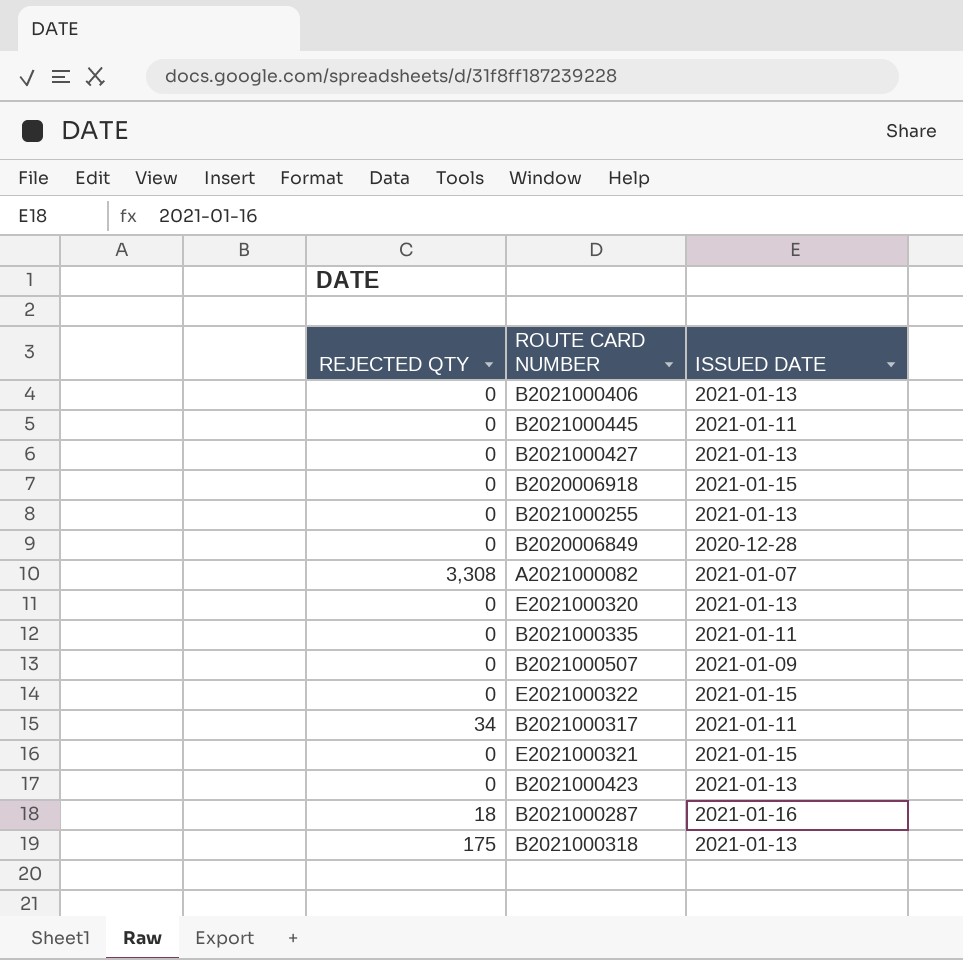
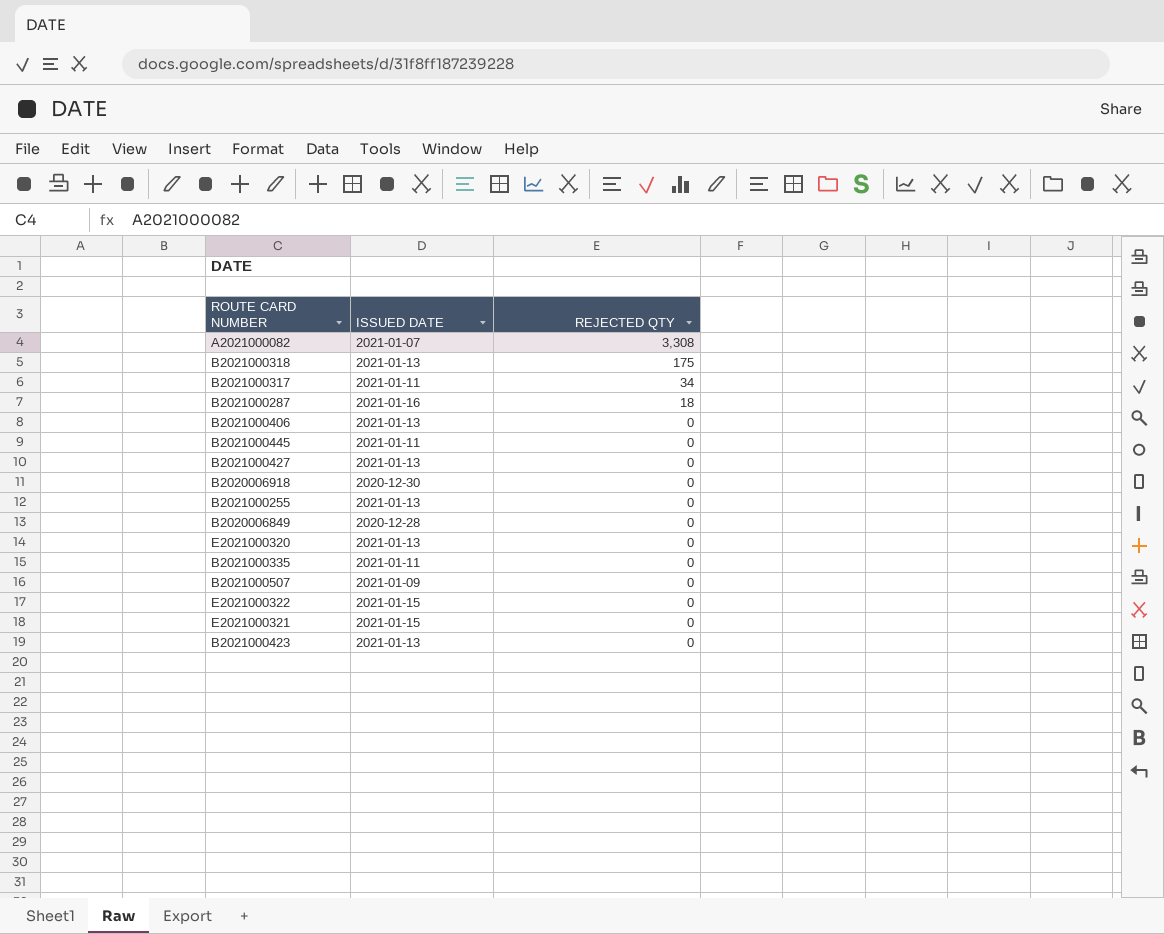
row order: none -> REJECTED QTY descending
column REJECTED QTY | position: 1 -> 3
B2020006918 | ISSUED DATE: 2021-01-15 -> 2020-12-30

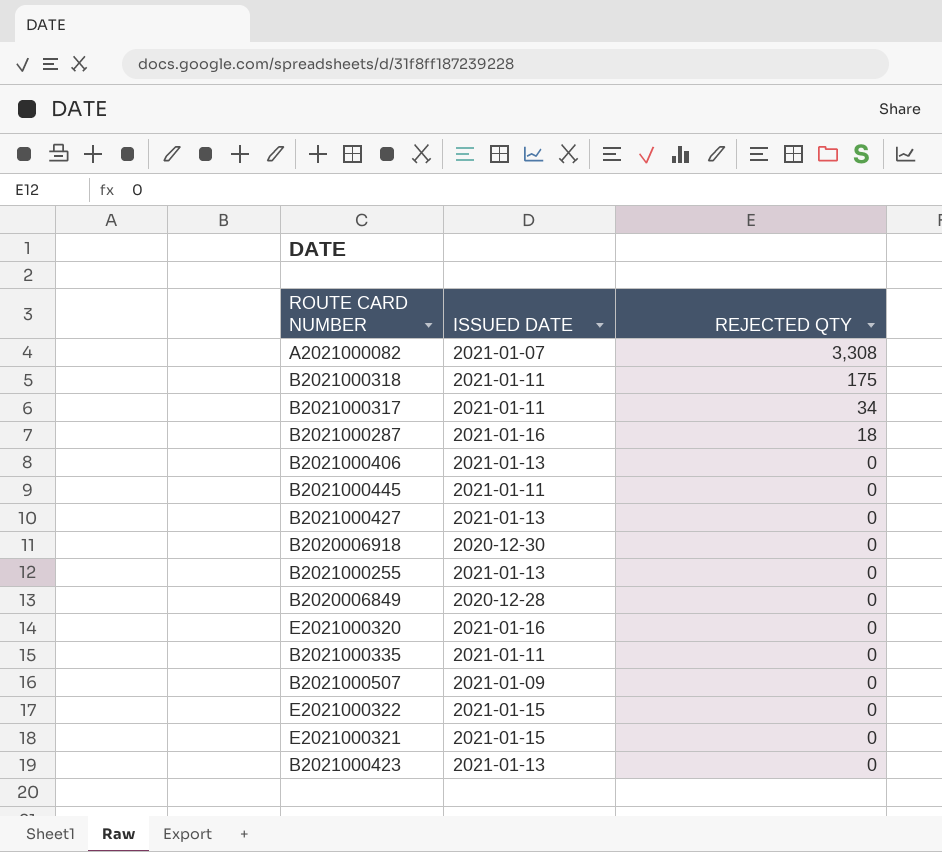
B2021000318 | ISSUED DATE: 2021-01-13 -> 2021-01-11
E2021000320 | ISSUED DATE: 2021-01-13 -> 2021-01-16

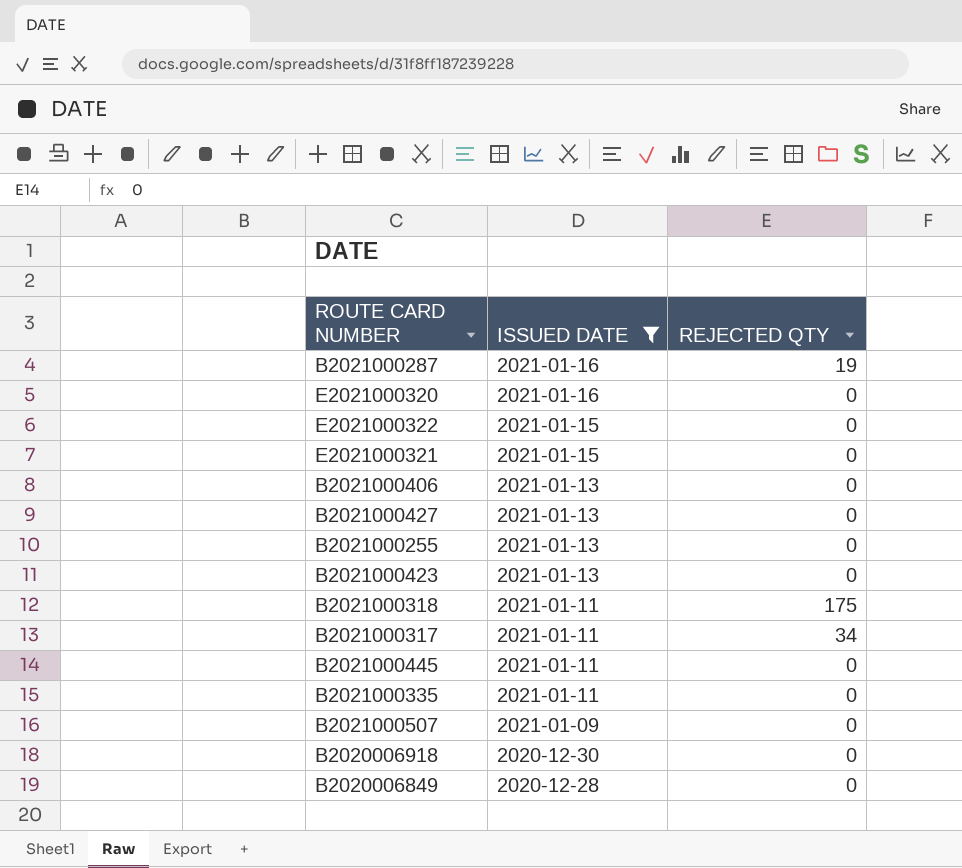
filter: none -> ISSUED DATE != 2021-01-07
row order: REJECTED QTY descending -> ISSUED DATE descending
B2021000287 | REJECTED QTY: 18 -> 19

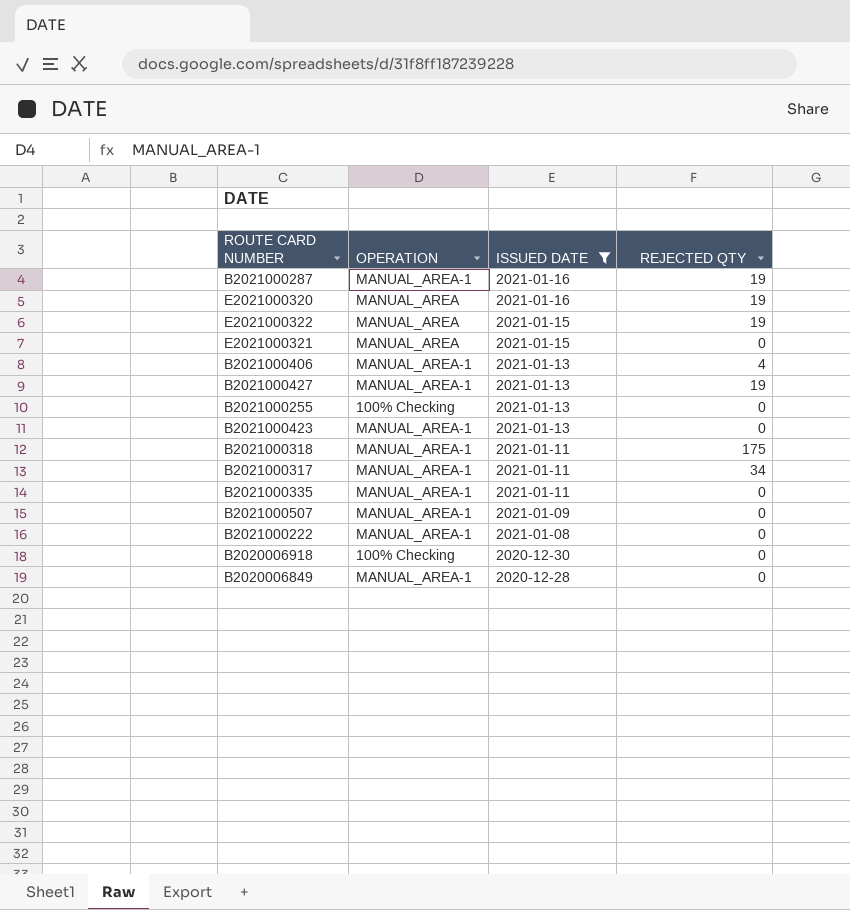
column OPERATION | position: none -> 2
row B2021000445: 2021-01-11 | 0 -> none
E2021000320 | REJECTED QTY: 0 -> 19
E2021000322 | REJECTED QTY: 0 -> 19
B2021000406 | REJECTED QTY: 0 -> 4
B2021000427 | REJECTED QTY: 0 -> 19
row B2021000222: none -> MANUAL_AREA-1 | 2021-01-08 | 0

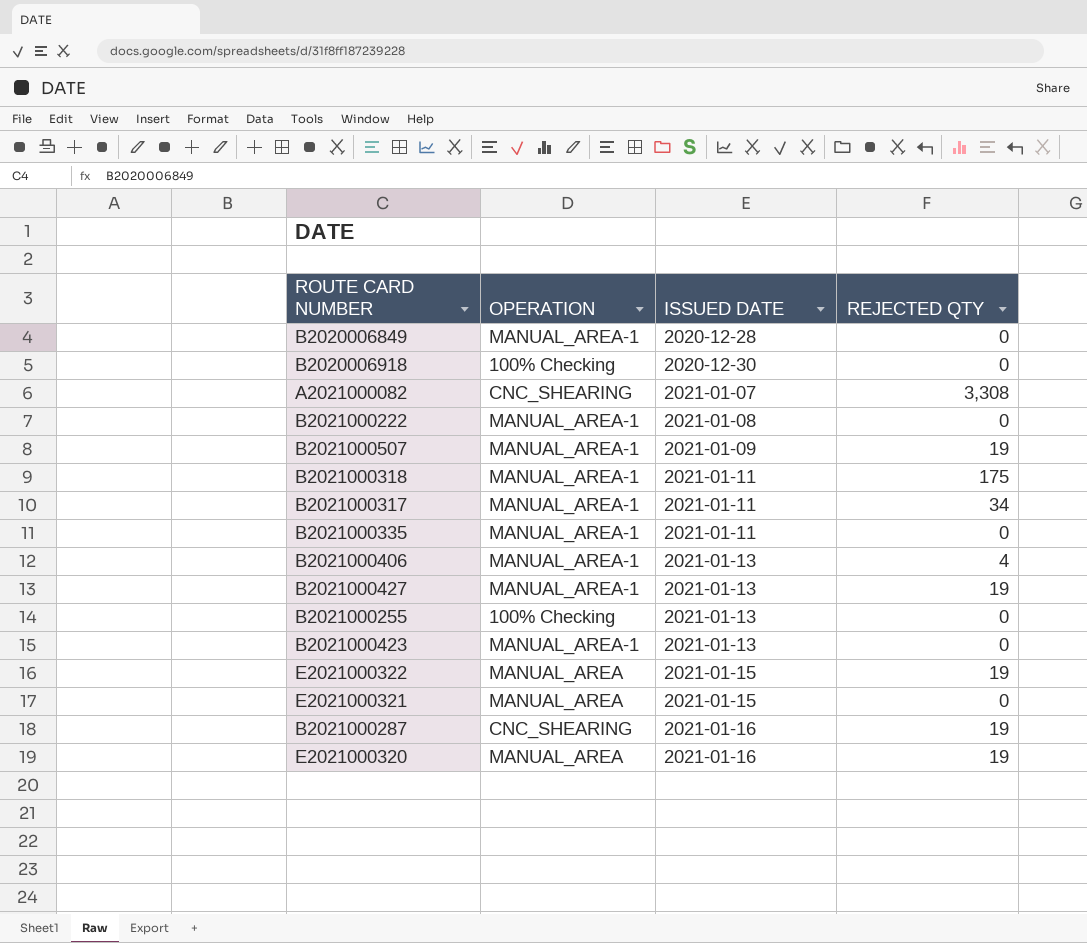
filter: ISSUED DATE != 2021-01-07 -> none
row order: ISSUED DATE descending -> ISSUED DATE ascending
B2021000507 | REJECTED QTY: 0 -> 19
B2021000287 | OPERATION: MANUAL_AREA-1 -> CNC_SHEARING

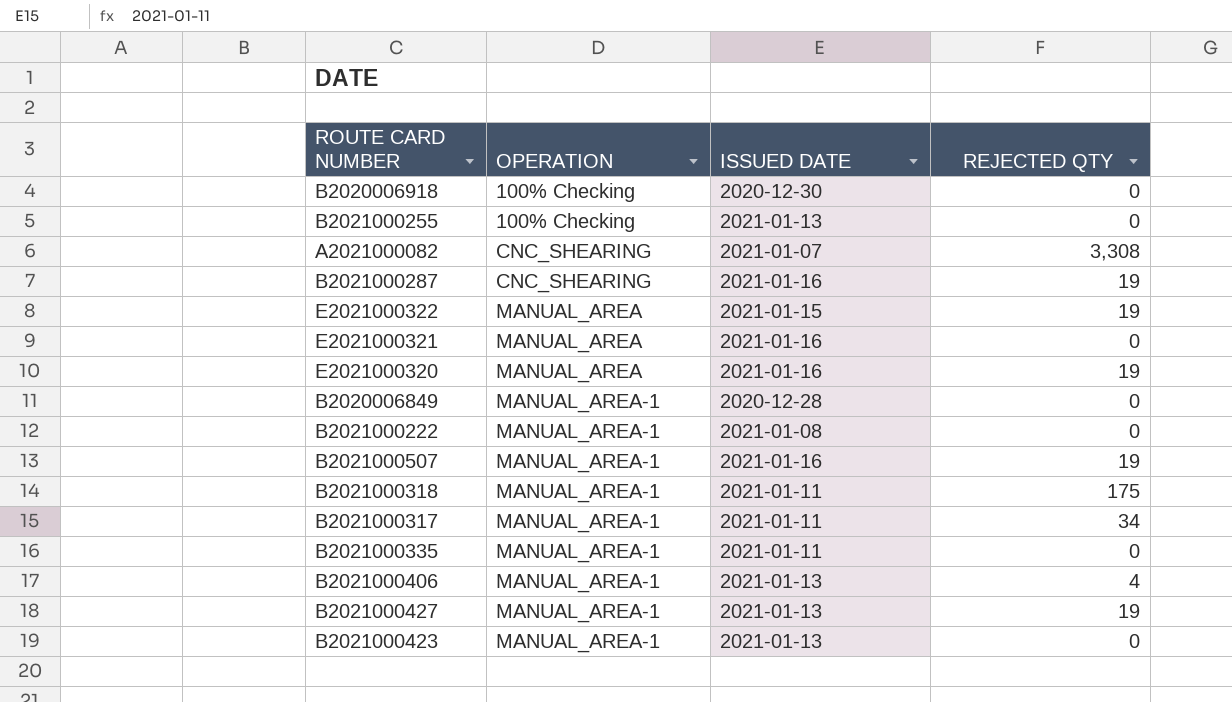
row order: ISSUED DATE ascending -> OPERATION ascending
E2021000321 | ISSUED DATE: 2021-01-15 -> 2021-01-16
B2021000507 | ISSUED DATE: 2021-01-09 -> 2021-01-16

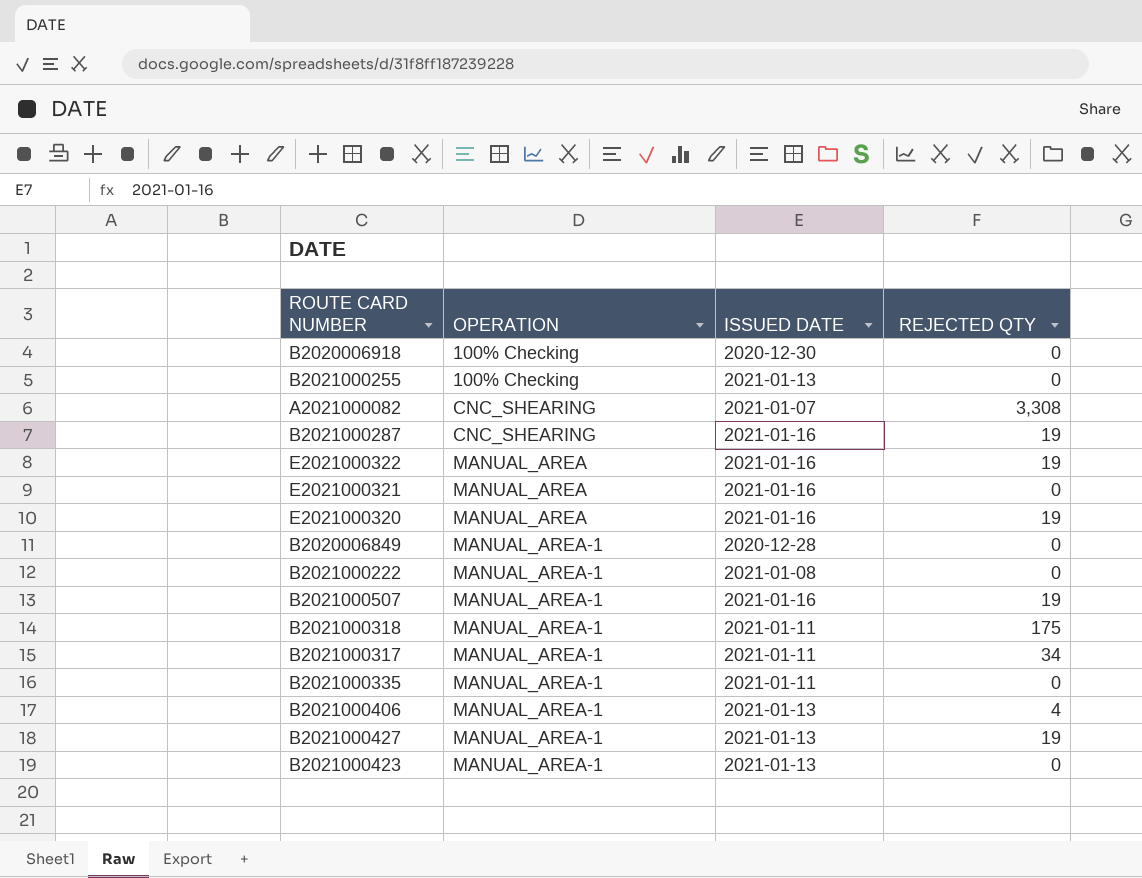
E2021000322 | ISSUED DATE: 2021-01-15 -> 2021-01-16

